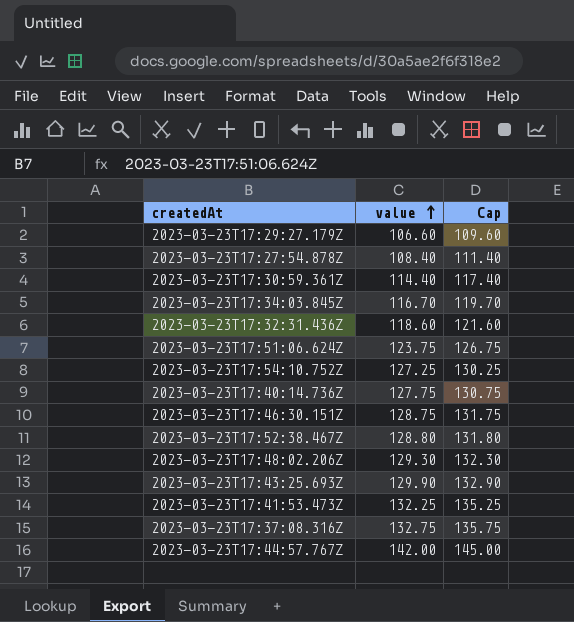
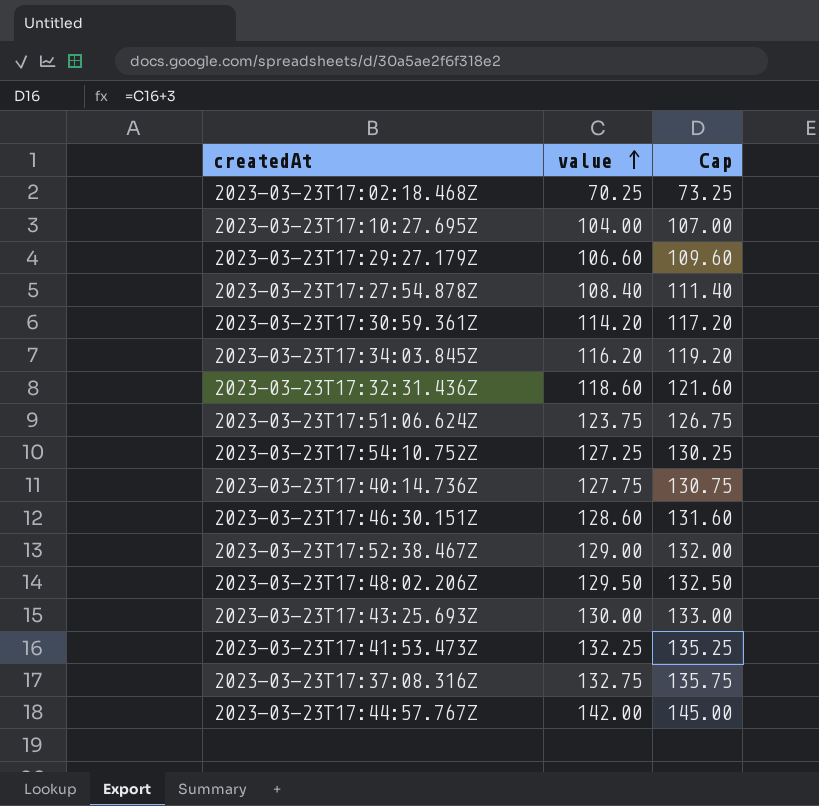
row 2023-03-23T17:02:18.468Z: none -> 70.25 | 73.25
row 2023-03-23T17:10:27.695Z: none -> 104.00 | 107.00
2023-03-23T17:30:59.361Z | value: 114.40 -> 114.20
2023-03-23T17:30:59.361Z | Cap: 117.40 -> 117.20
2023-03-23T17:34:03.845Z | value: 116.70 -> 116.20
2023-03-23T17:34:03.845Z | Cap: 119.70 -> 119.20
2023-03-23T17:46:30.151Z | value: 128.75 -> 128.60
2023-03-23T17:46:30.151Z | Cap: 131.75 -> 131.60
2023-03-23T17:52:38.467Z | value: 128.80 -> 129.00
2023-03-23T17:52:38.467Z | Cap: 131.80 -> 132.00
2023-03-23T17:48:02.206Z | value: 129.30 -> 129.50
2023-03-23T17:48:02.206Z | Cap: 132.30 -> 132.50
2023-03-23T17:43:25.693Z | value: 129.90 -> 130.00
2023-03-23T17:43:25.693Z | Cap: 132.90 -> 133.00

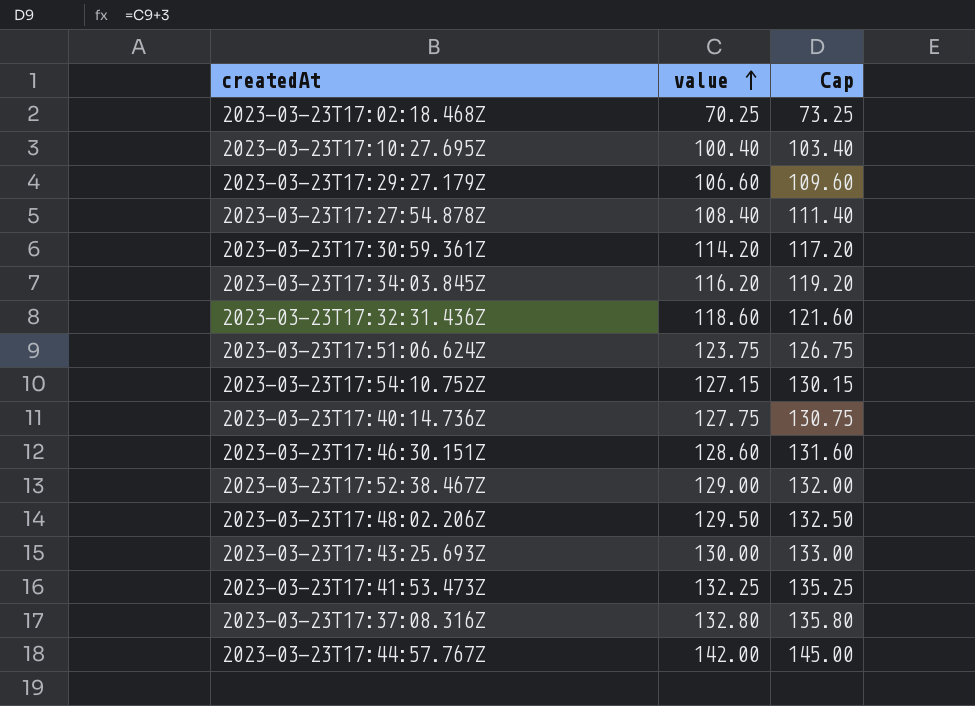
2023-03-23T17:10:27.695Z | value: 104.00 -> 100.40
2023-03-23T17:10:27.695Z | Cap: 107.00 -> 103.40
2023-03-23T17:54:10.752Z | value: 127.25 -> 127.15
2023-03-23T17:54:10.752Z | Cap: 130.25 -> 130.15
2023-03-23T17:37:08.316Z | value: 132.75 -> 132.80
2023-03-23T17:37:08.316Z | Cap: 135.75 -> 135.80

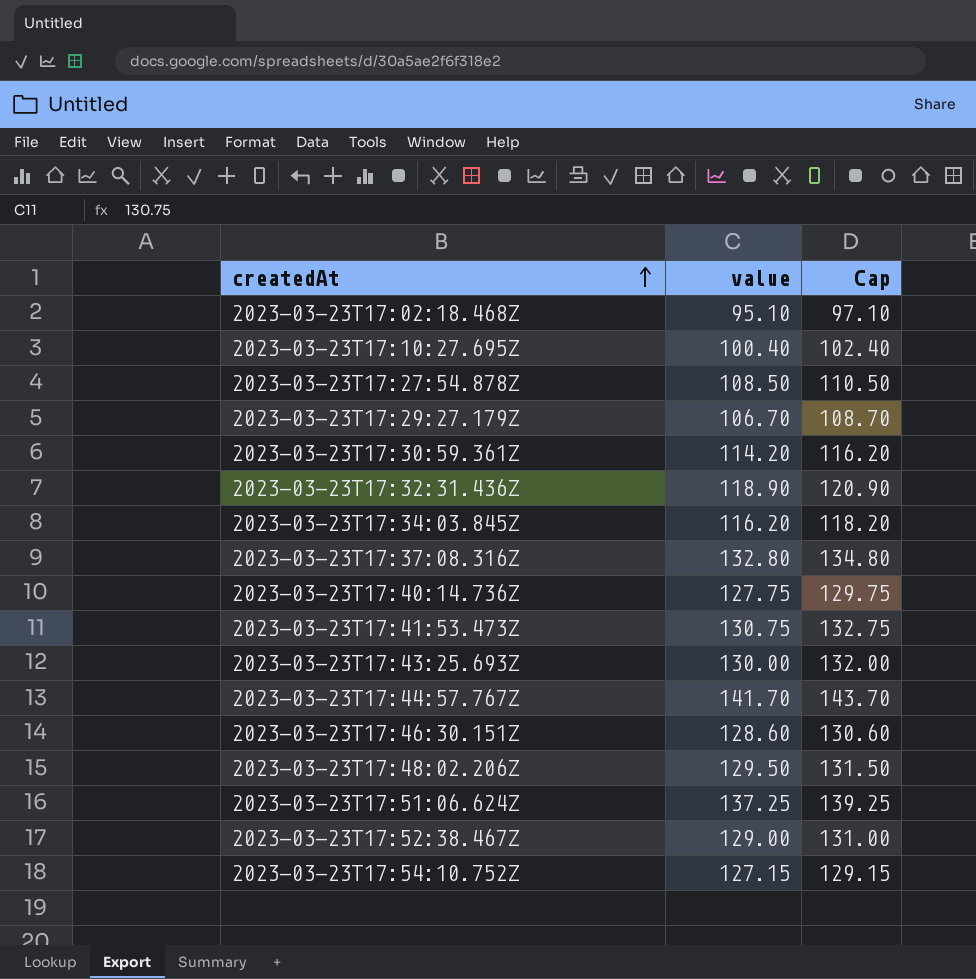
row order: value ascending -> createdAt ascending
column Cap | formula: [value] + 3 -> [value] + 2
2023-03-23T17:02:18.468Z | value: 70.25 -> 95.10
2023-03-23T17:27:54.878Z | value: 108.40 -> 108.50
2023-03-23T17:29:27.179Z | value: 106.60 -> 106.70
2023-03-23T17:32:31.436Z | value: 118.60 -> 118.90
2023-03-23T17:41:53.473Z | value: 132.25 -> 130.75
2023-03-23T17:44:57.767Z | value: 142.00 -> 141.70
2023-03-23T17:51:06.624Z | value: 123.75 -> 137.25

